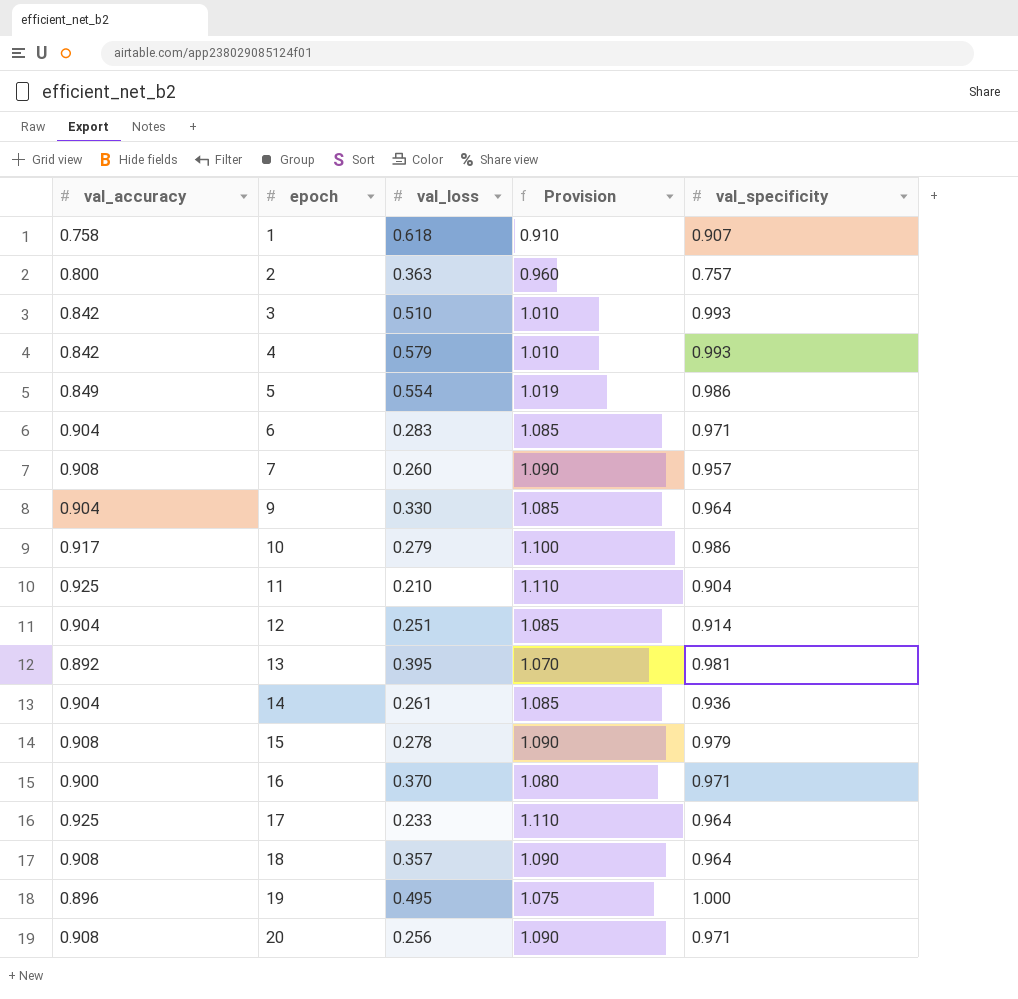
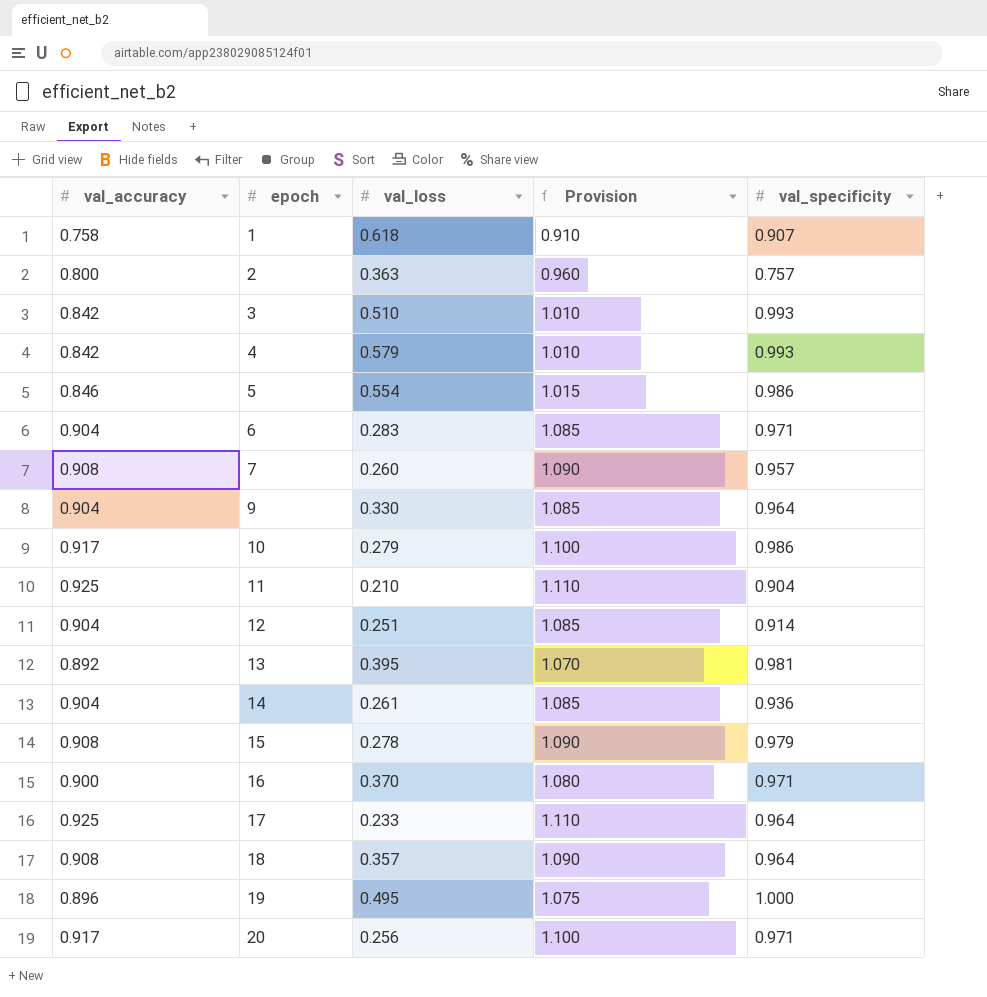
5 | val_accuracy: 0.849 -> 0.846
5 | Provision: 1.019 -> 1.015
20 | val_accuracy: 0.908 -> 0.917
20 | Provision: 1.090 -> 1.100

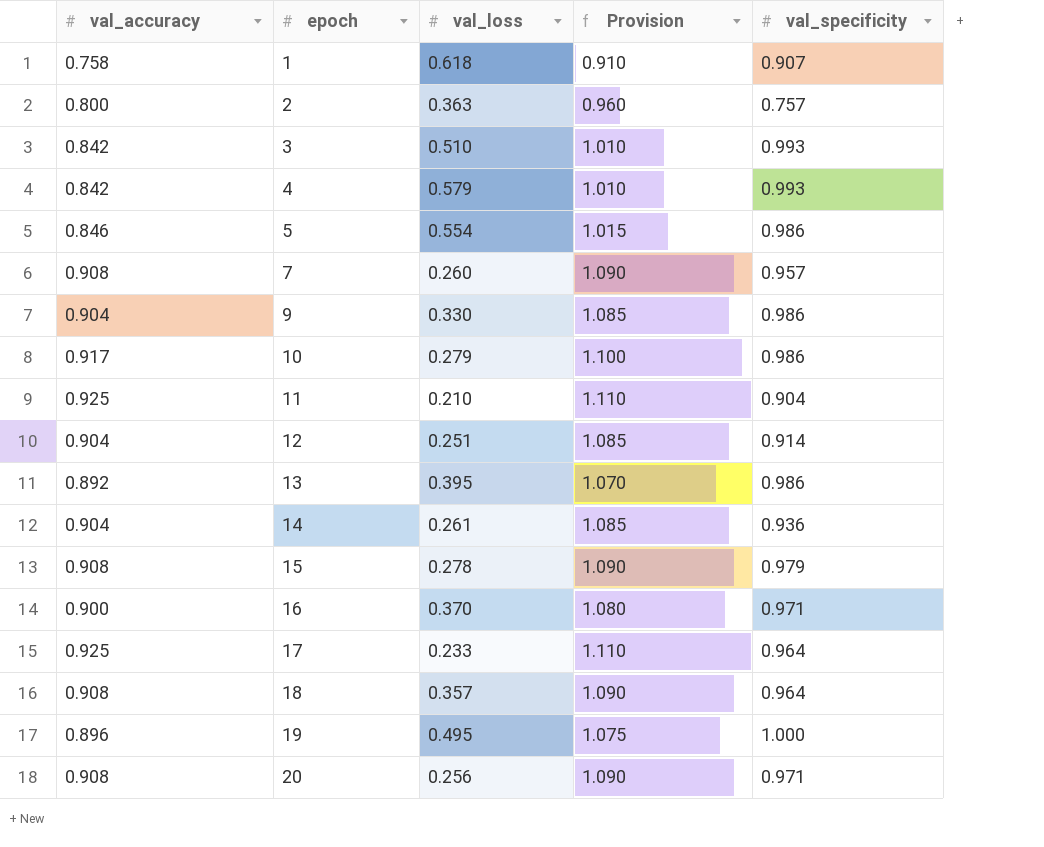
row 6: 0.904 | 0.283 | 1.085 | 0.971 -> none
9 | val_specificity: 0.964 -> 0.986
13 | val_specificity: 0.981 -> 0.986
20 | val_accuracy: 0.917 -> 0.908
20 | Provision: 1.100 -> 1.090

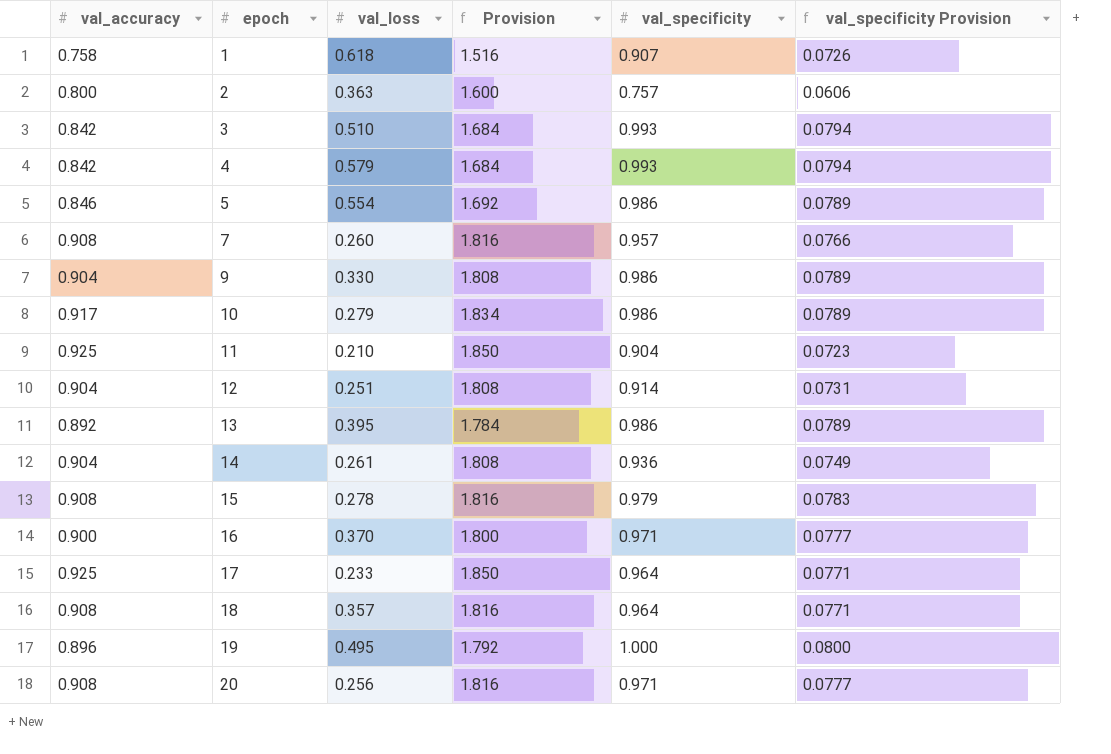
column Provision | formula: [val_accuracy] * 1.2 -> [val_accuracy] * 2
column val_specificity Provision | formula: none -> [val_specificity] * 0.08

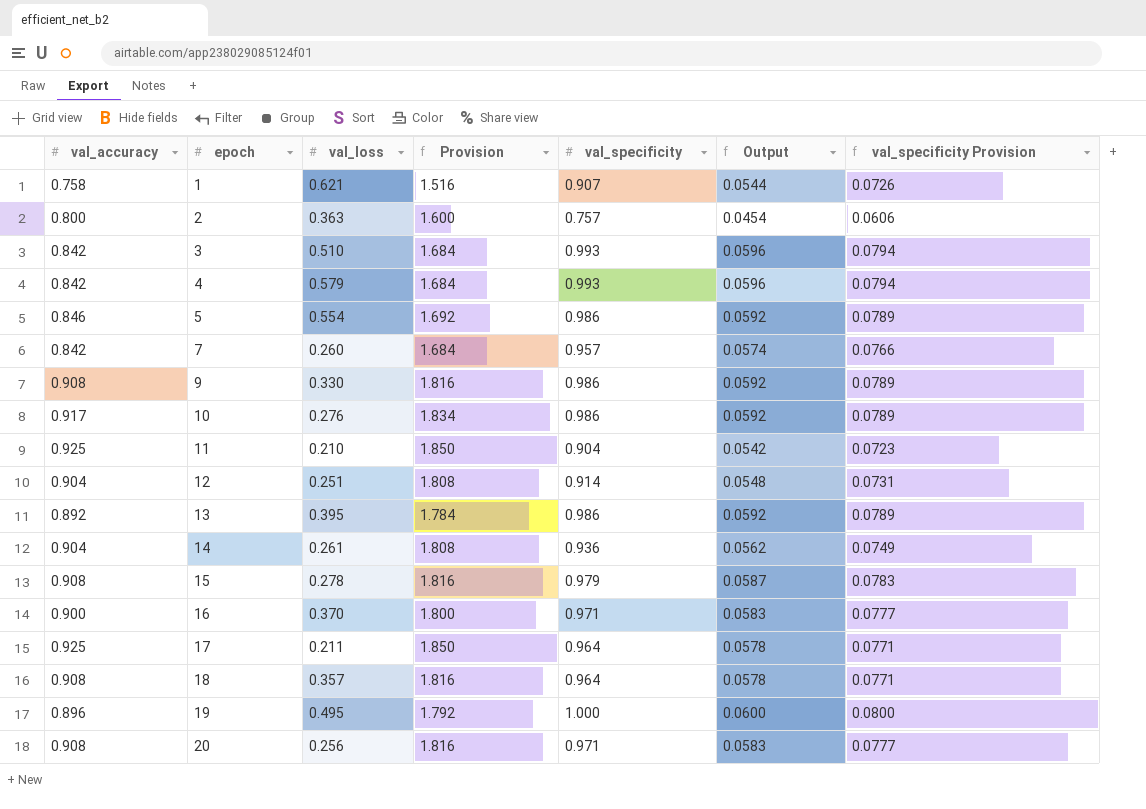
column Output | formula: none -> [val_specificity] * 0.06
1 | val_loss: 0.618 -> 0.621
7 | val_accuracy: 0.908 -> 0.842
7 | Provision: 1.816 -> 1.684
9 | val_accuracy: 0.904 -> 0.908
9 | Provision: 1.808 -> 1.816
10 | val_loss: 0.279 -> 0.276
17 | val_loss: 0.233 -> 0.211

